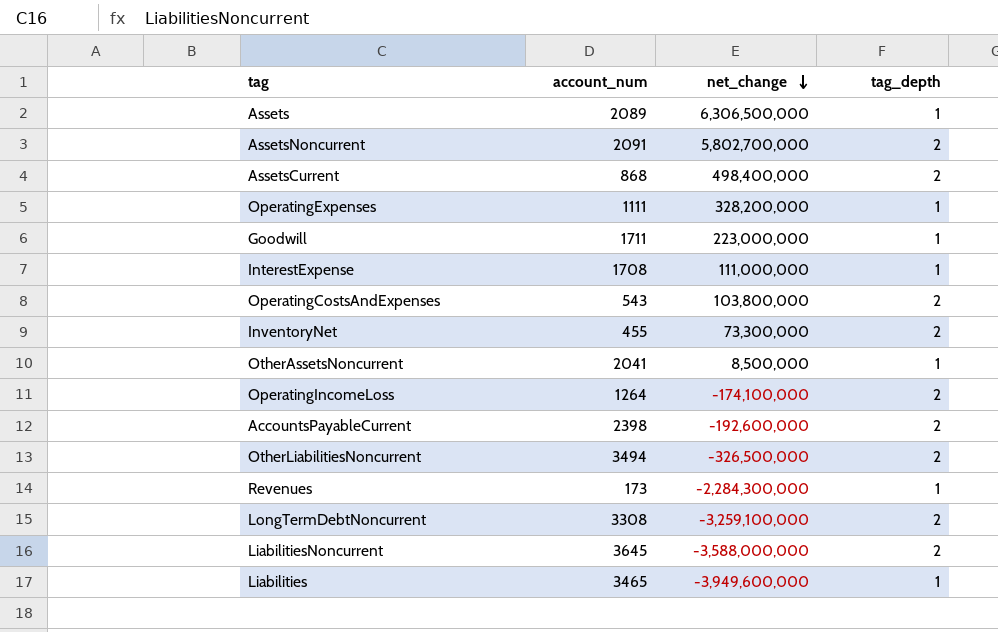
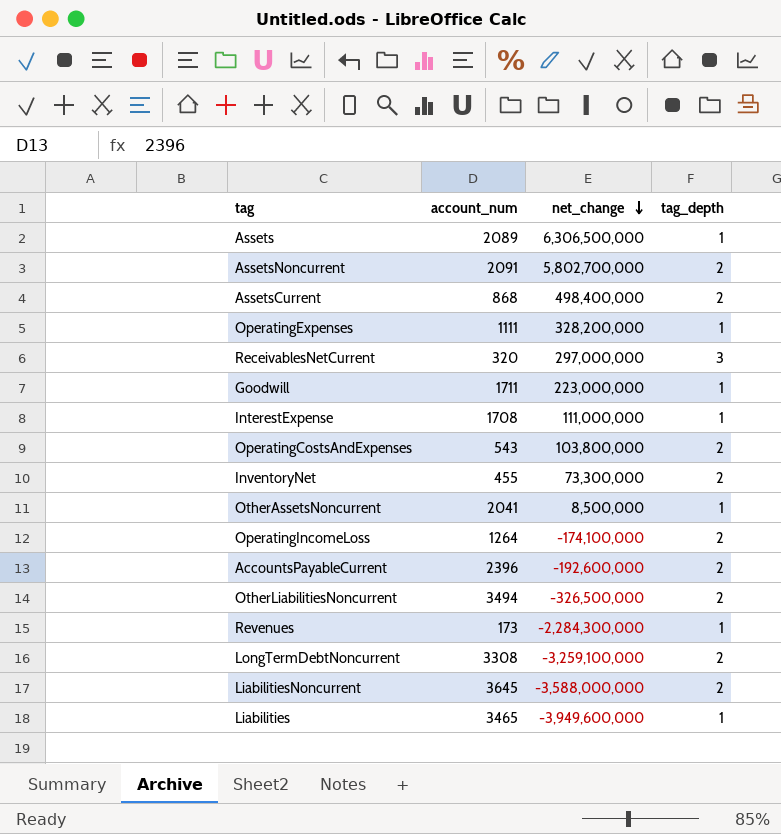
row ReceivablesNetCurrent: none -> 320 | 297,000,000 | 3
AccountsPayableCurrent | account_num: 2398 -> 2396

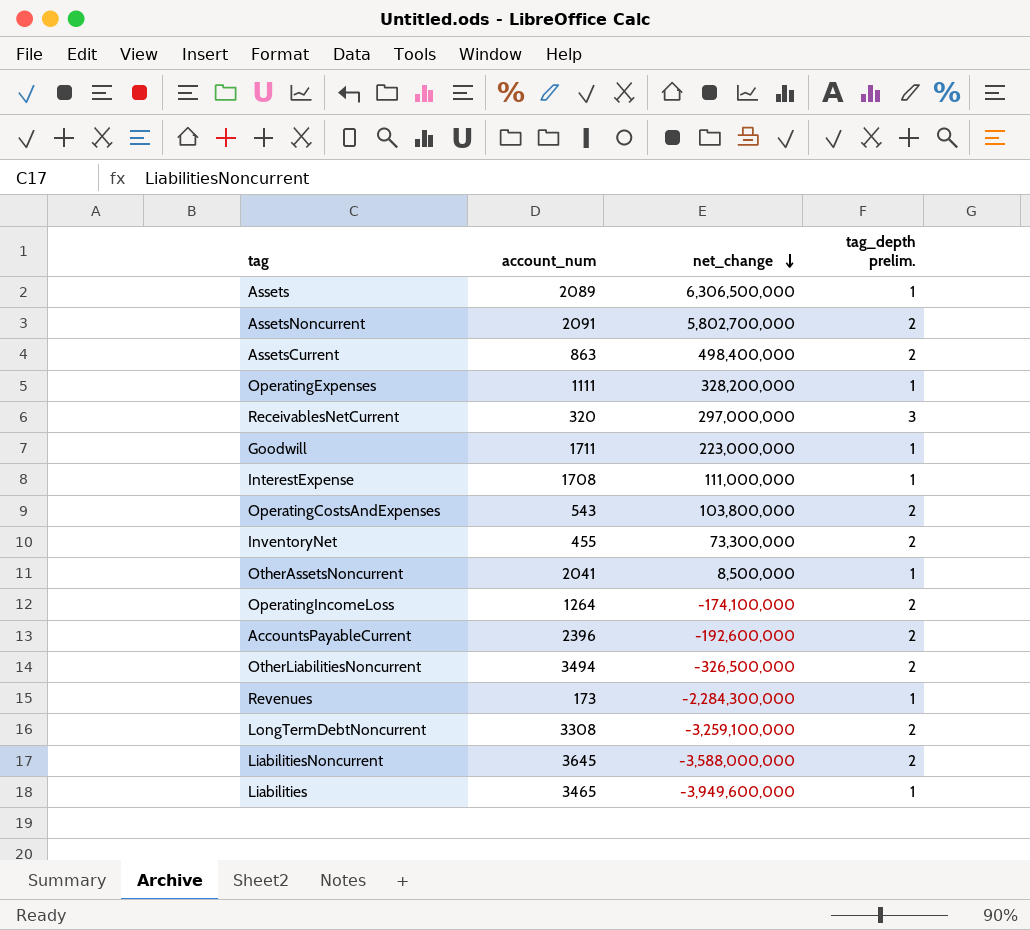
column name: tag_depth -> tag_depth prelim.
AssetsCurrent | account_num: 868 -> 863

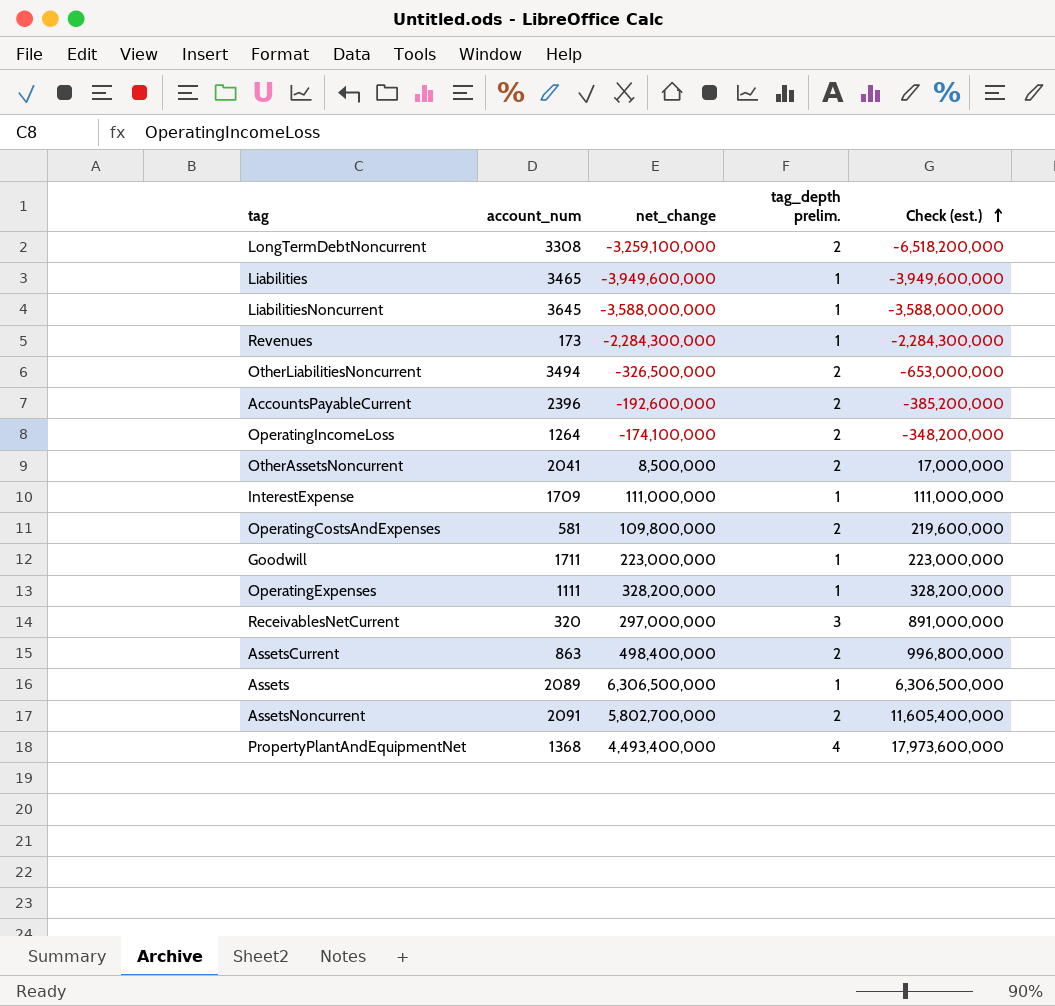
row order: net_change descending -> Check (est.) ascending
column Check (est.) | formula: none -> [net_change] * [tag_depth prelim.]
row InventoryNet: 455 | 73,300,000 | 2 -> none
LiabilitiesNoncurrent | tag_depth prelim.: 2 -> 1
OtherAssetsNoncurrent | tag_depth prelim.: 1 -> 2
InterestExpense | account_num: 1708 -> 1709
OperatingCostsAndExpenses | account_num: 543 -> 581
OperatingCostsAndExpenses | net_change: 103,800,000 -> 109,800,000
row PropertyPlantAndEquipmentNet: none -> 1368 | 4,493,400,000 | 4 | 17,973,600,000

